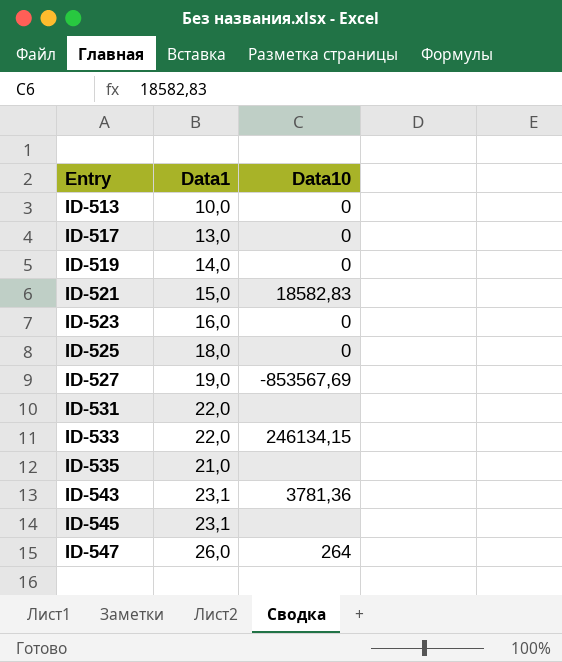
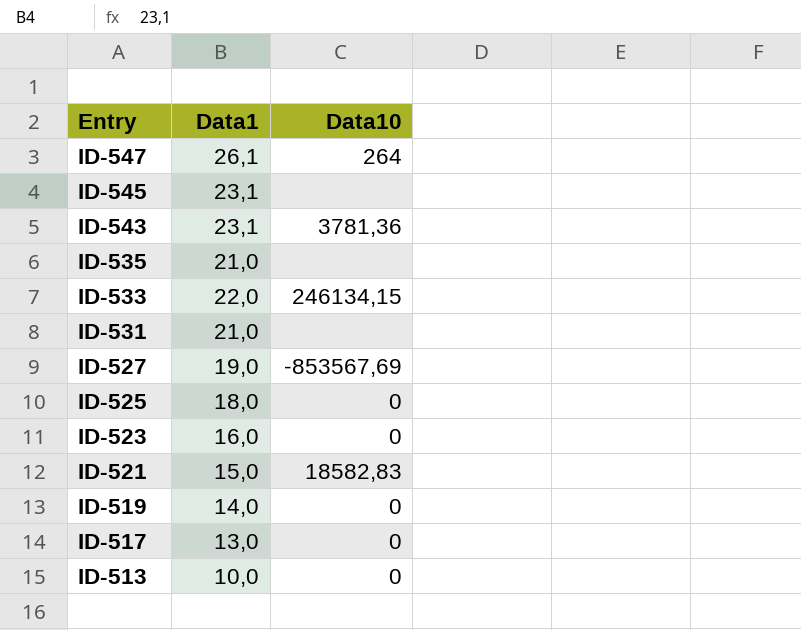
row order: Entry ascending -> Entry descending
ID-547 | Data1: 26,0 -> 26,1
ID-531 | Data1: 22,0 -> 21,0

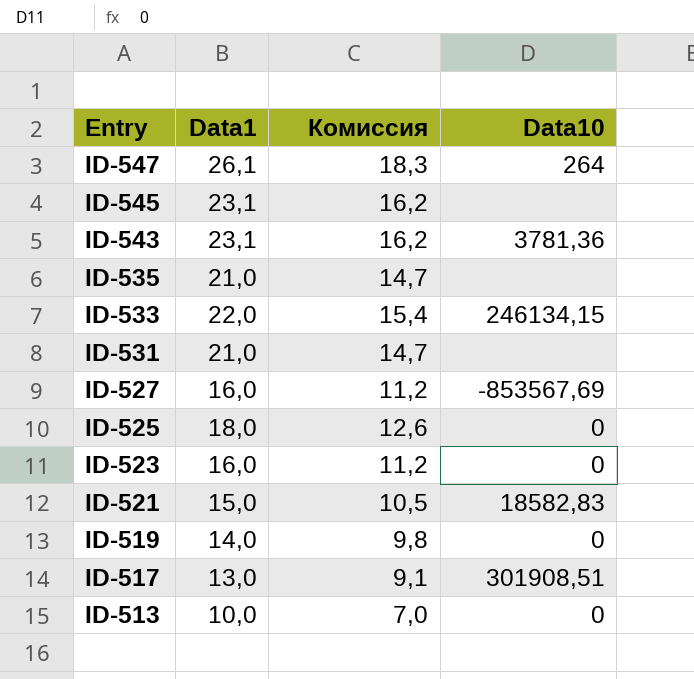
column Комиссия | formula: none -> [Data1] * 0,7
ID-527 | Data1: 19,0 -> 16,0
ID-517 | Data10: 0 -> 301908,51

